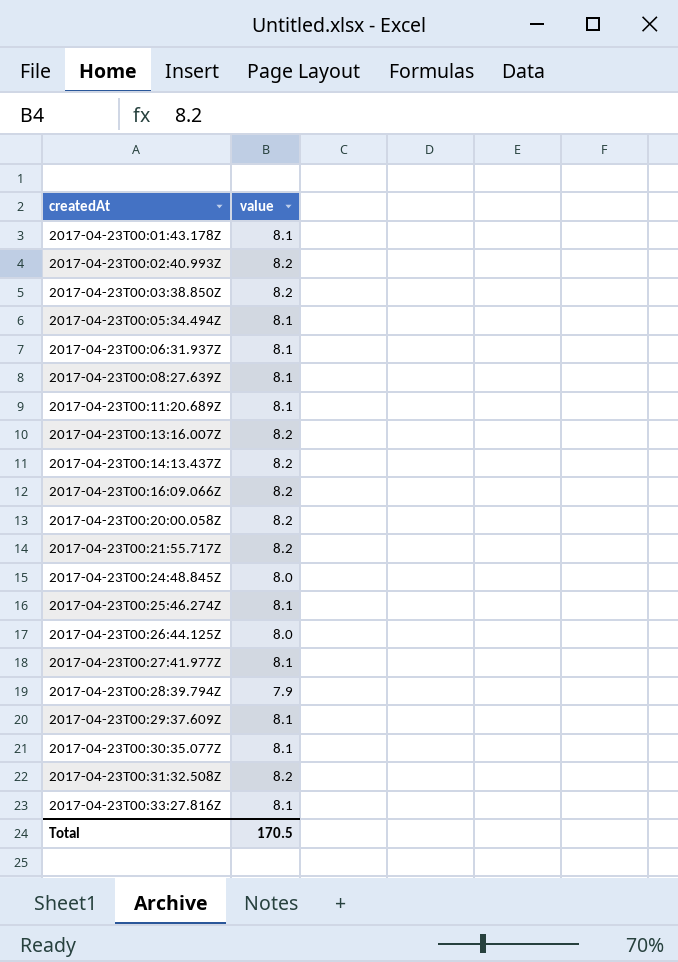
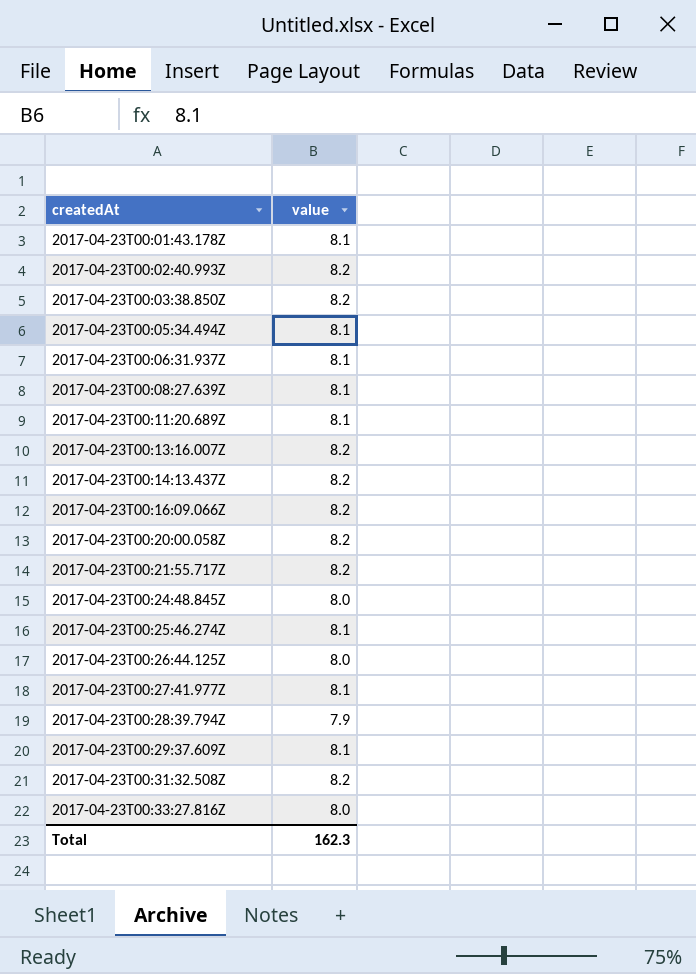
row 2017-04-23T00:30:35.077Z: 8.1 -> none
2017-04-23T00:33:27.816Z | value: 8.1 -> 8.0
Total | value: 170.5 -> 162.3

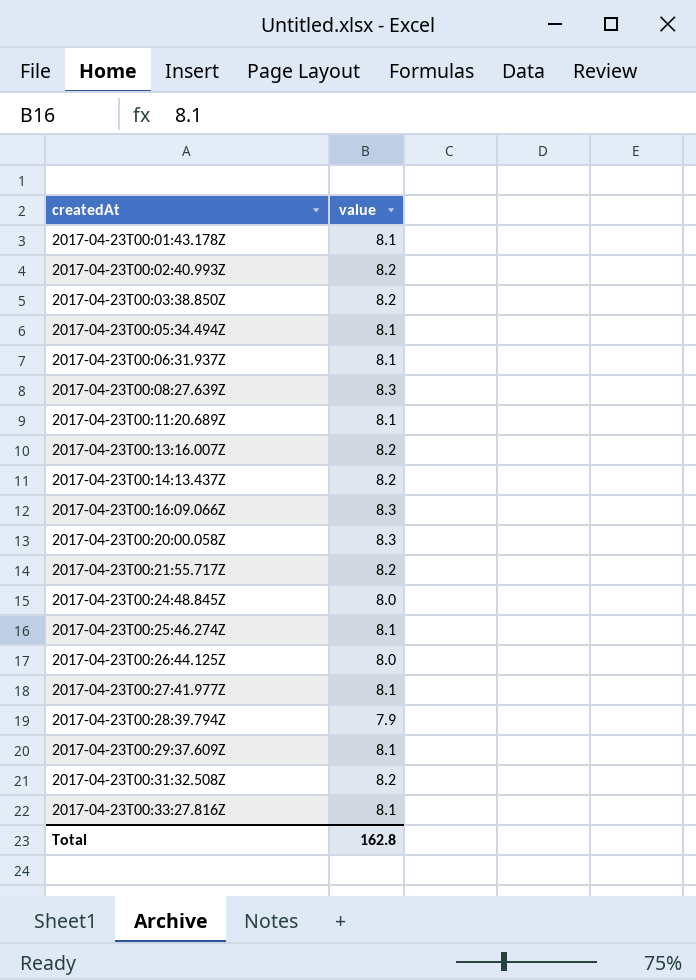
2017-04-23T00:08:27.639Z | value: 8.1 -> 8.3
2017-04-23T00:16:09.066Z | value: 8.2 -> 8.3
2017-04-23T00:20:00.058Z | value: 8.2 -> 8.3
2017-04-23T00:33:27.816Z | value: 8.0 -> 8.1
Total | value: 162.3 -> 162.8

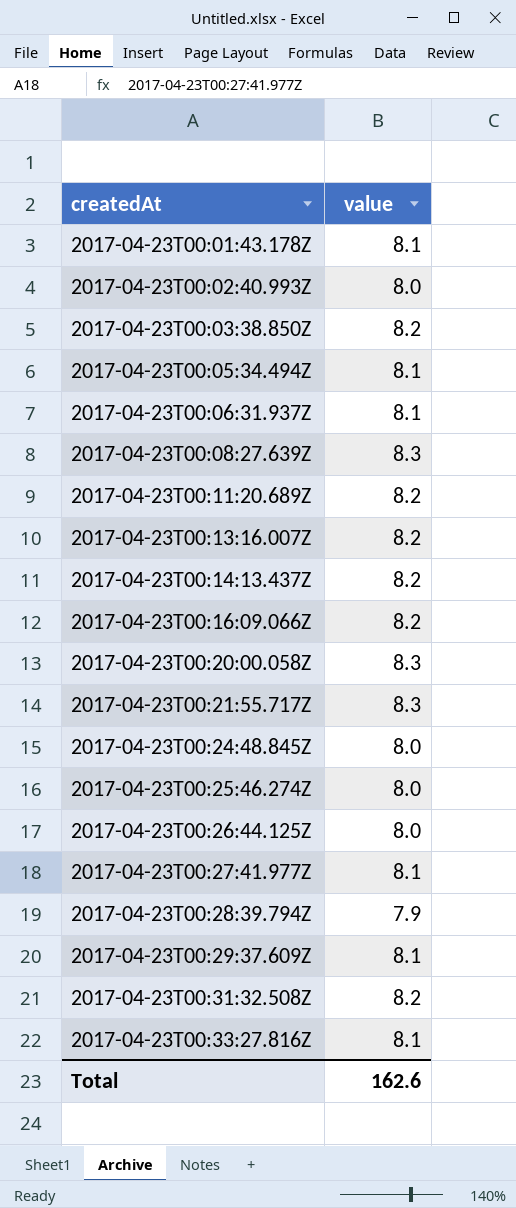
2017-04-23T00:02:40.993Z | value: 8.2 -> 8.0
2017-04-23T00:11:20.689Z | value: 8.1 -> 8.2
2017-04-23T00:16:09.066Z | value: 8.3 -> 8.2
2017-04-23T00:21:55.717Z | value: 8.2 -> 8.3
2017-04-23T00:25:46.274Z | value: 8.1 -> 8.0
Total | value: 162.8 -> 162.6

